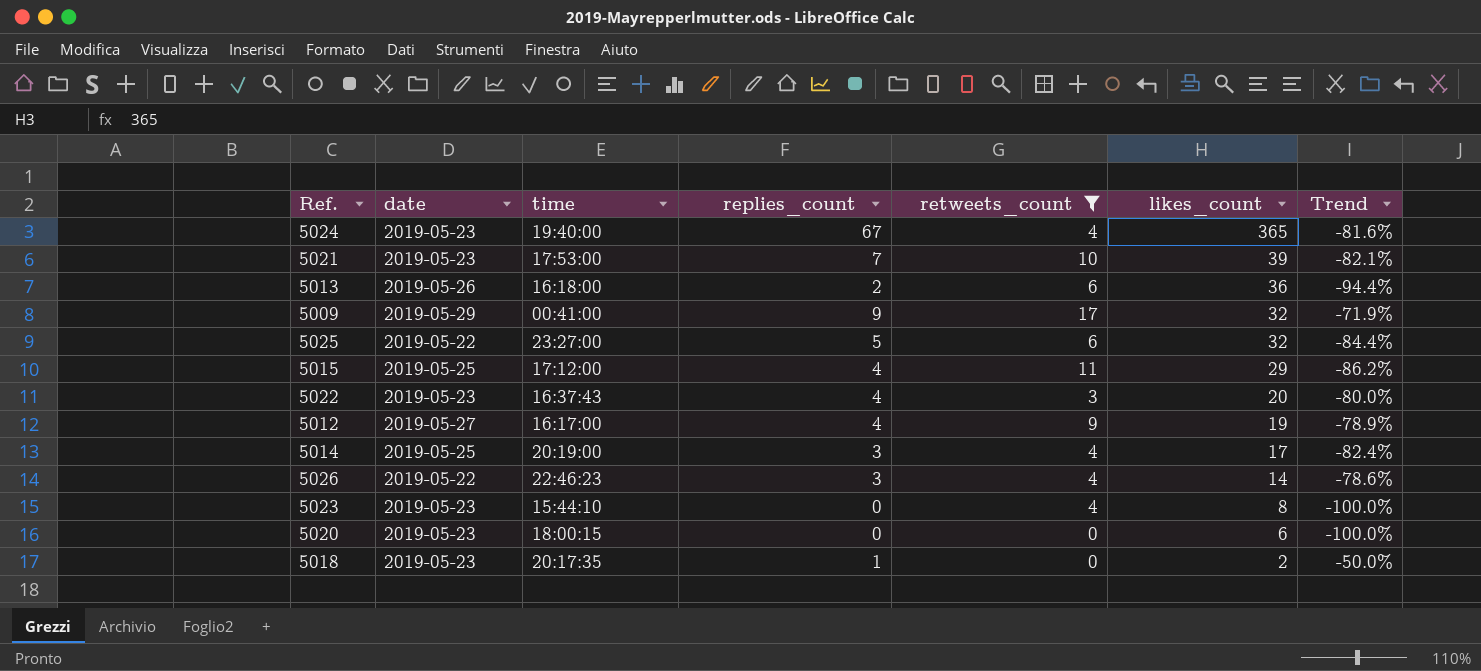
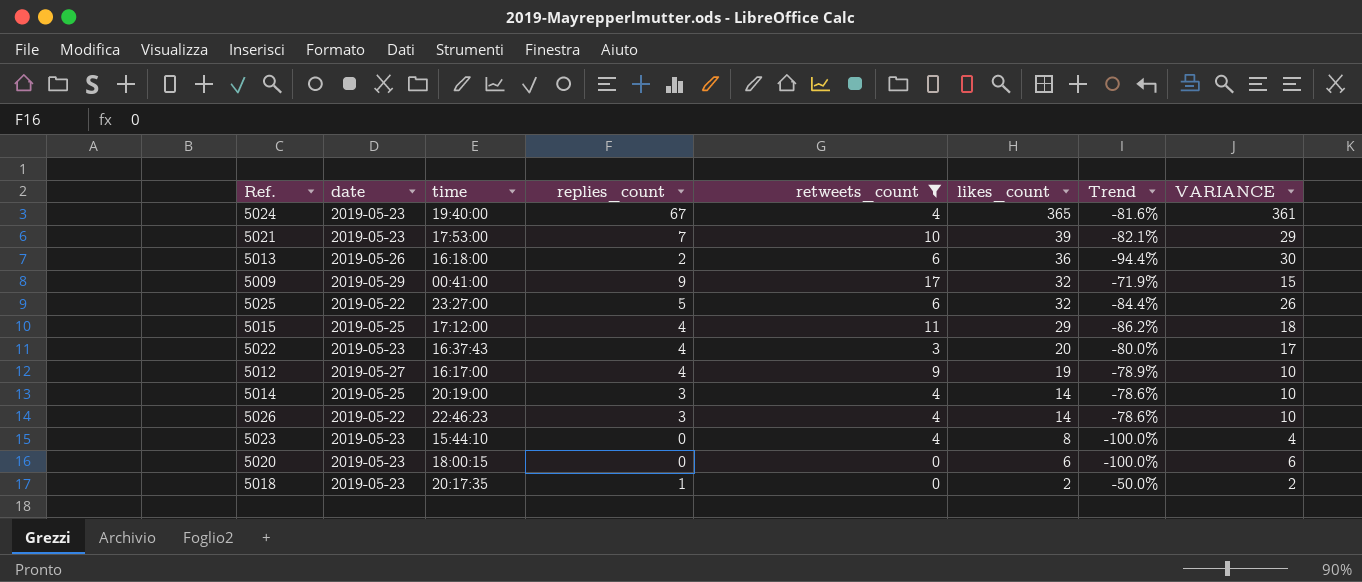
column VARIANCE | formula: none -> [likes_count] - [retweets_count]
5014 | likes_count: 17 -> 14
5014 | Trend: -82.4% -> -78.6%

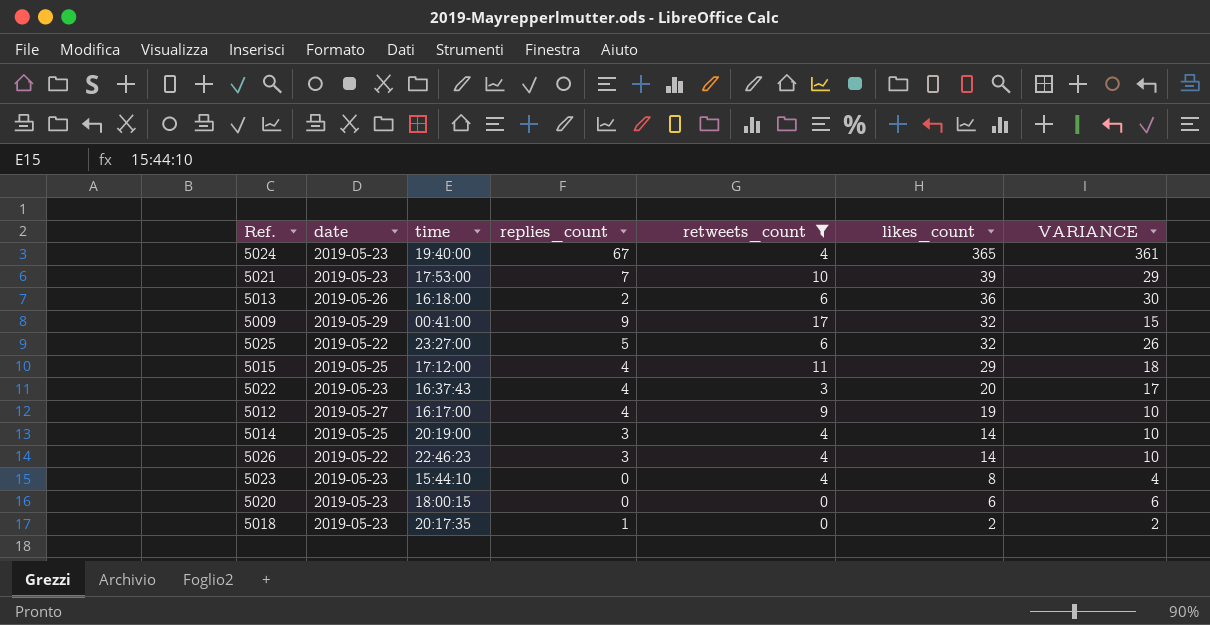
column Trend | formula: ([replies_count] - [likes_count]) / [likes_count] -> none

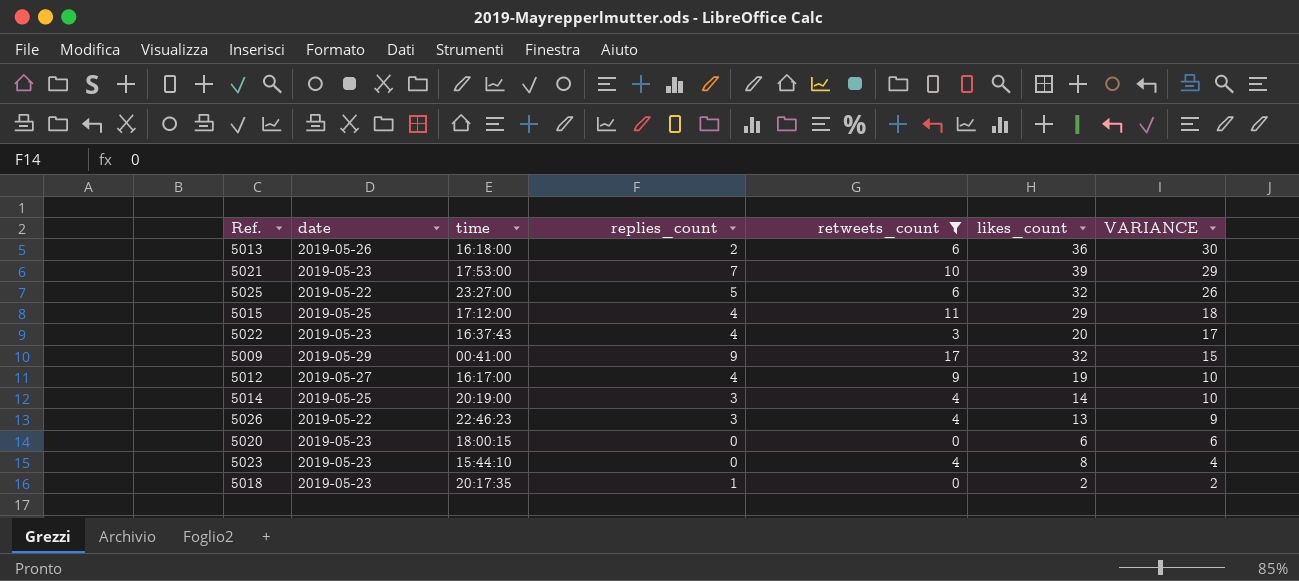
row order: likes_count descending -> VARIANCE descending
row 5024: 2019-05-23 | 19:40:00 | 67 | 4 | 365 | 361 -> none
5026 | likes_count: 14 -> 13
5026 | VARIANCE: 10 -> 9

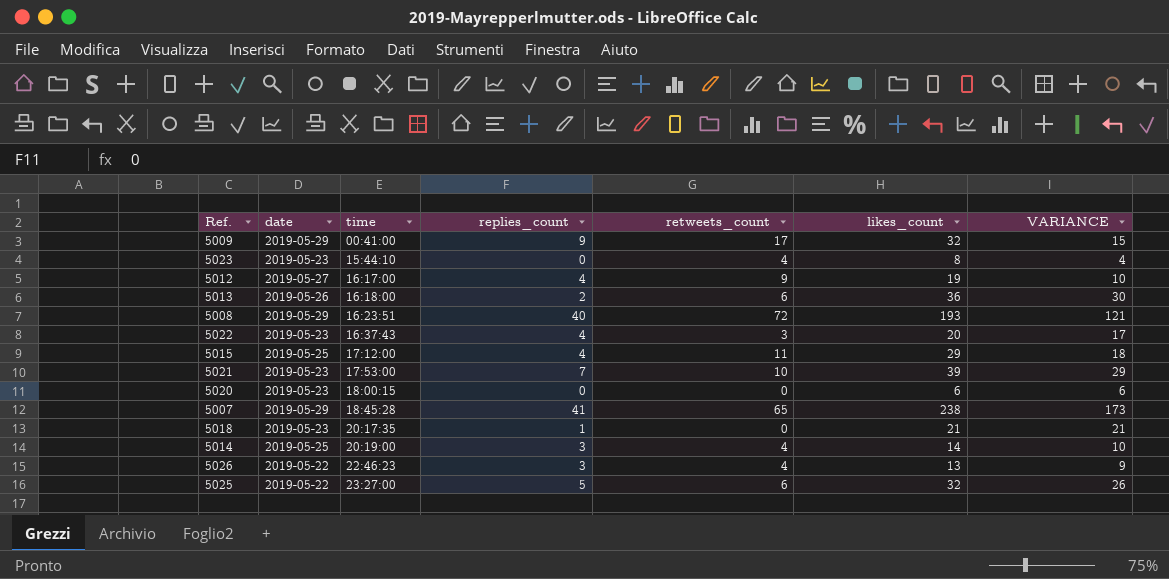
filter: retweets_count <= 17 -> none
row order: VARIANCE descending -> time ascending
5018 | likes_count: 2 -> 21
5018 | VARIANCE: 2 -> 21

